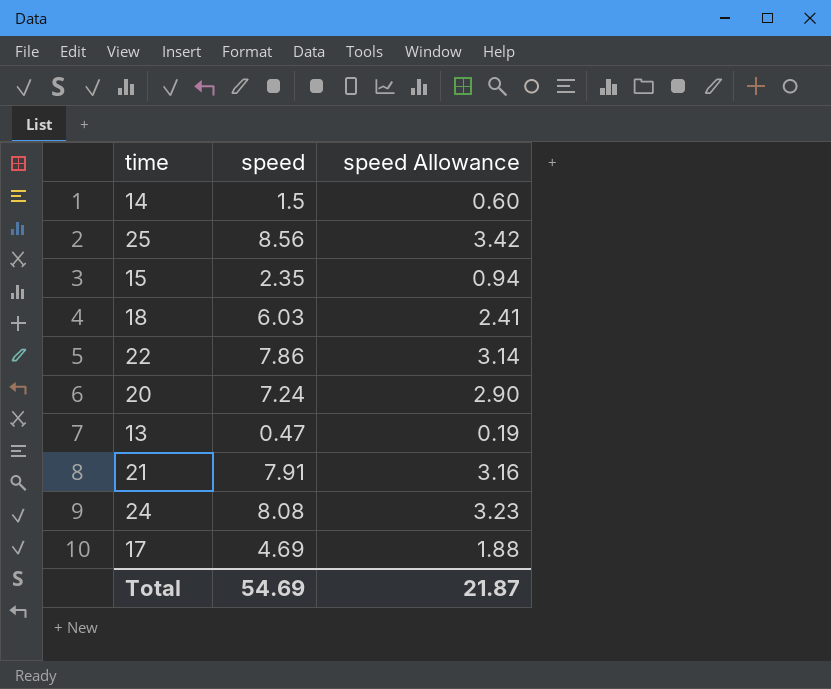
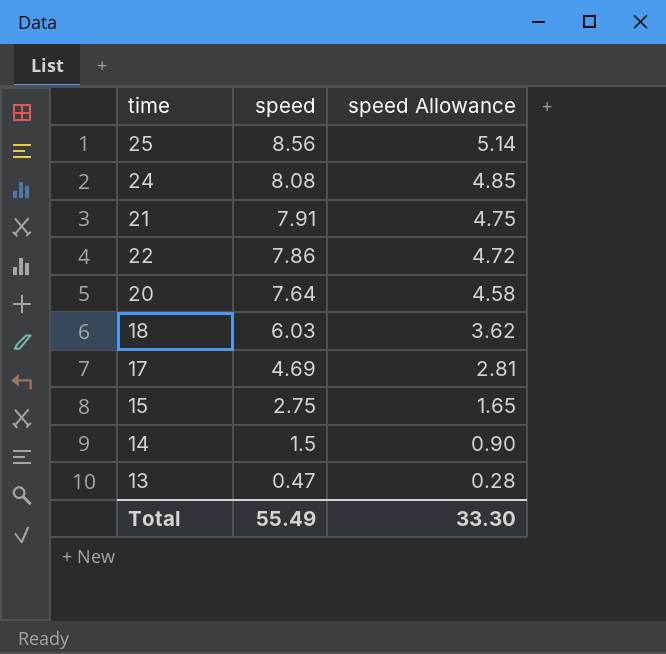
row order: none -> speed descending
column speed Allowance | formula: [speed] * 0.4 -> [speed] * 0.6
20 | speed: 7.24 -> 7.64
15 | speed: 2.35 -> 2.75
Total | speed: 54.69 -> 55.49
Total | speed Allowance: 21.87 -> 33.30

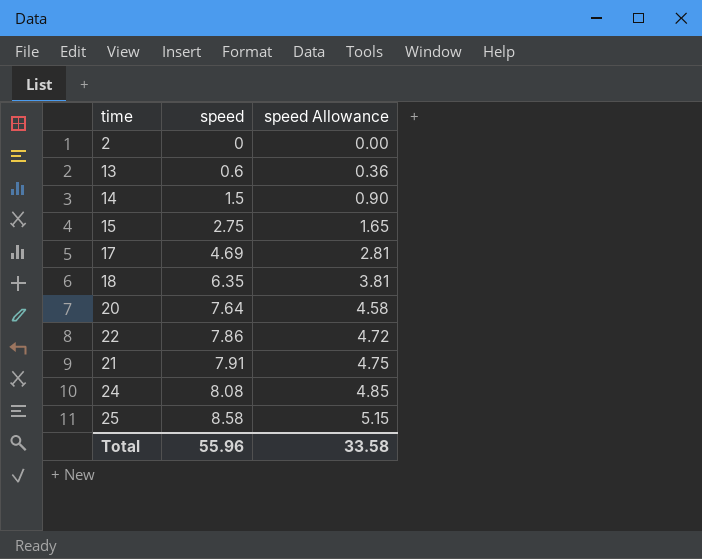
row order: speed descending -> speed ascending
row 2: none -> 0 | 0.00
13 | speed: 0.47 -> 0.6
13 | speed Allowance: 0.28 -> 0.36
18 | speed: 6.03 -> 6.35
18 | speed Allowance: 3.62 -> 3.81
25 | speed: 8.56 -> 8.58
25 | speed Allowance: 5.14 -> 5.15
Total | speed: 55.49 -> 55.96
Total | speed Allowance: 33.30 -> 33.58

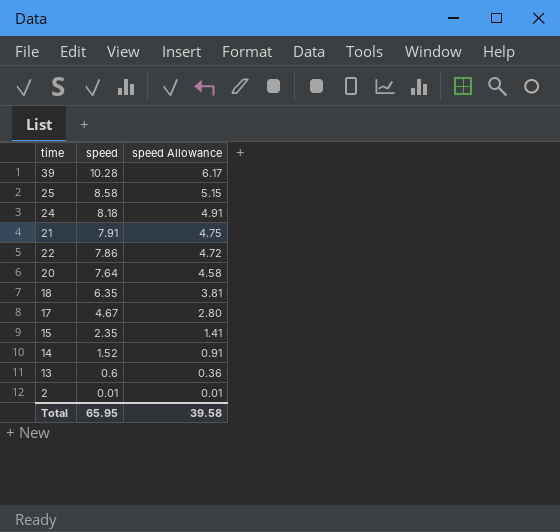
row order: speed ascending -> speed descending
row 39: none -> 10.28 | 6.17
24 | speed: 8.08 -> 8.18
24 | speed Allowance: 4.85 -> 4.91
17 | speed: 4.69 -> 4.67
17 | speed Allowance: 2.81 -> 2.80
15 | speed: 2.75 -> 2.35
15 | speed Allowance: 1.65 -> 1.41
14 | speed: 1.5 -> 1.52
14 | speed Allowance: 0.90 -> 0.91
2 | speed: 0 -> 0.01
2 | speed Allowance: 0.00 -> 0.01
Total | speed: 55.96 -> 65.95
Total | speed Allowance: 33.58 -> 39.58

